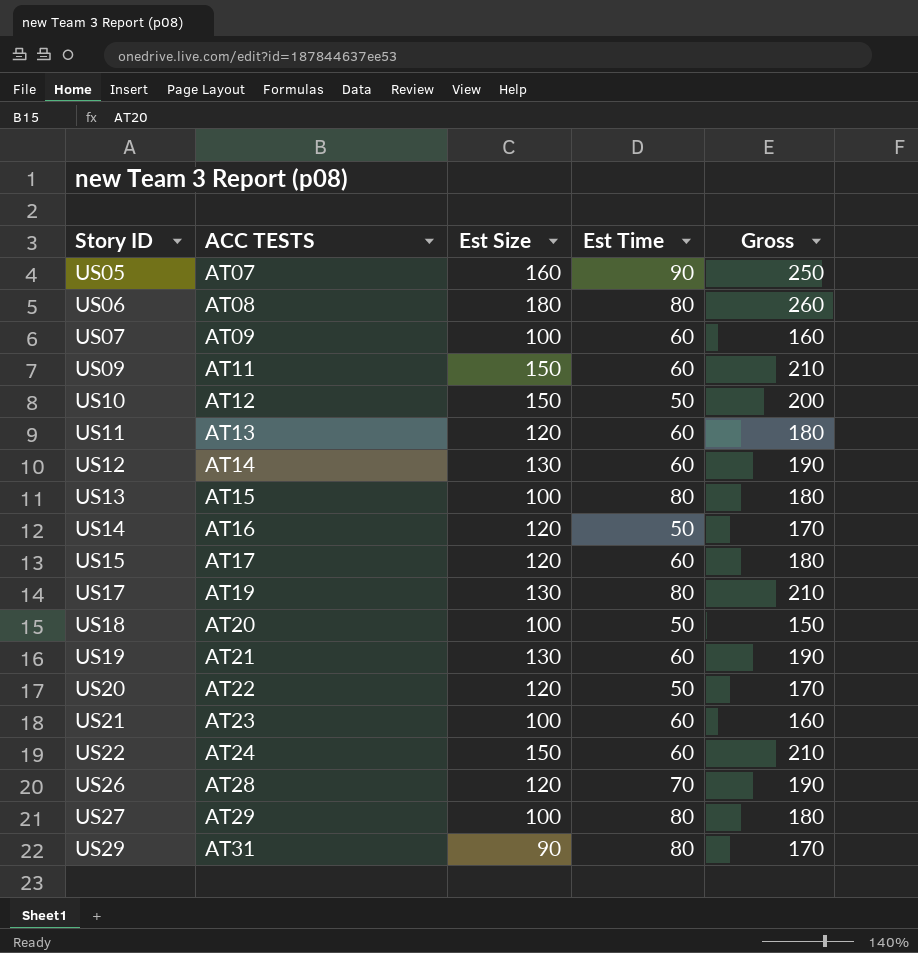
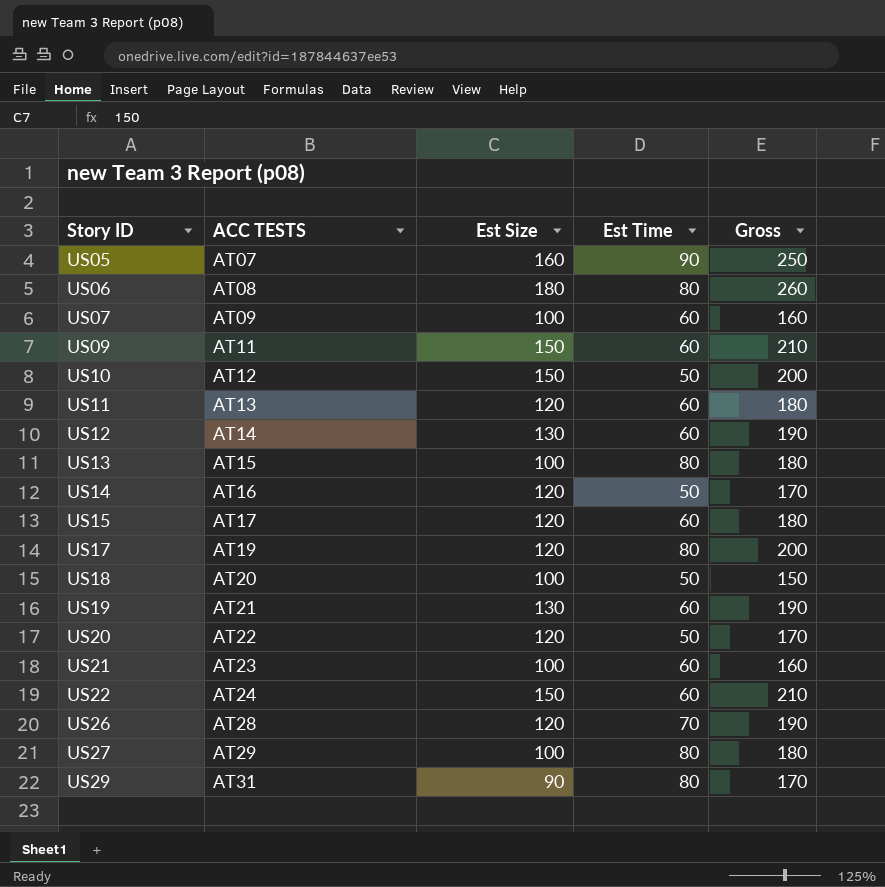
US17 | Est Size: 130 -> 120
US17 | Gross: 210 -> 200

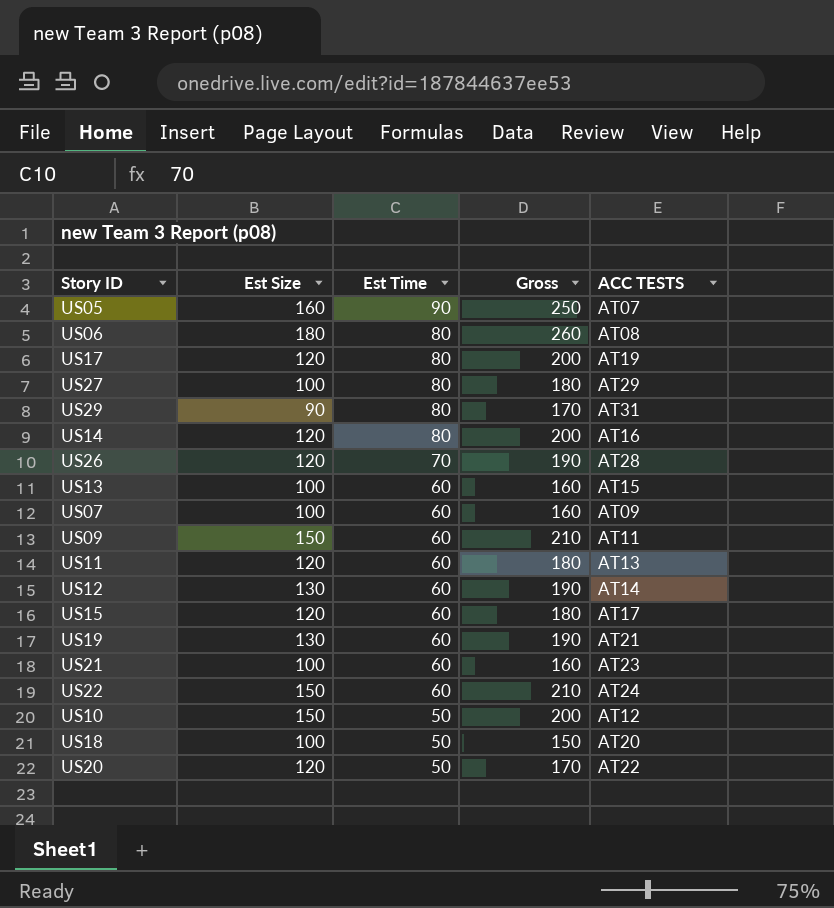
row order: Story ID ascending -> Est Time descending
column ACC TESTS | position: 2 -> 5
US14 | Est Time: 50 -> 80
US14 | Gross: 170 -> 200
US13 | Est Time: 80 -> 60
US13 | Gross: 180 -> 160

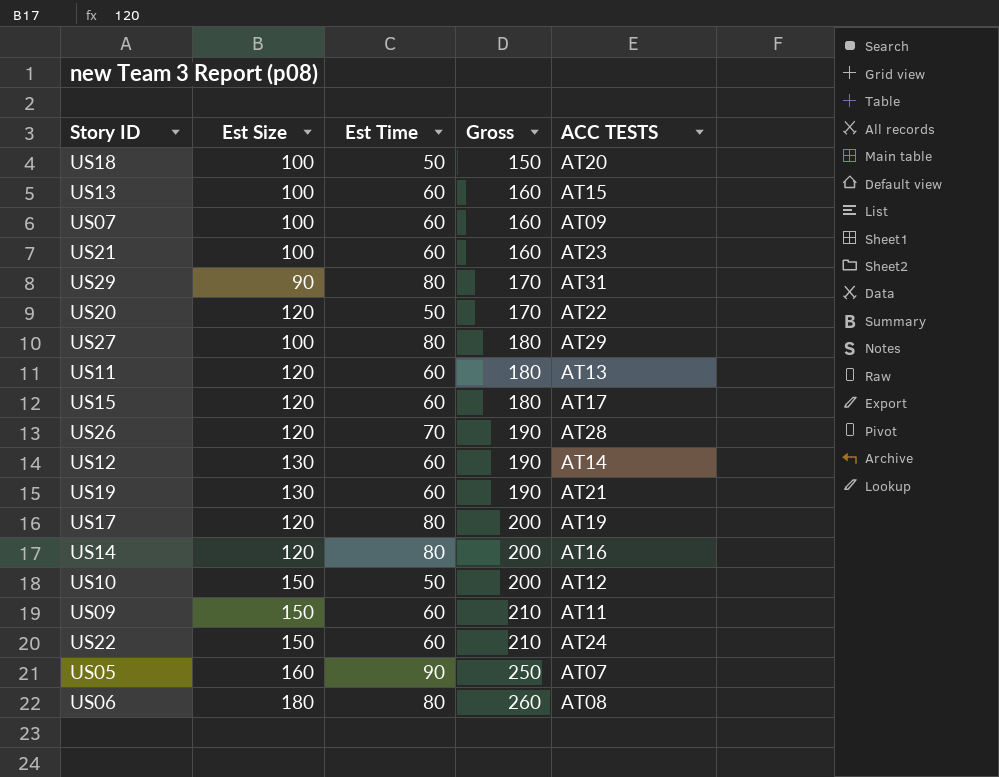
row order: Est Time descending -> Gross ascending

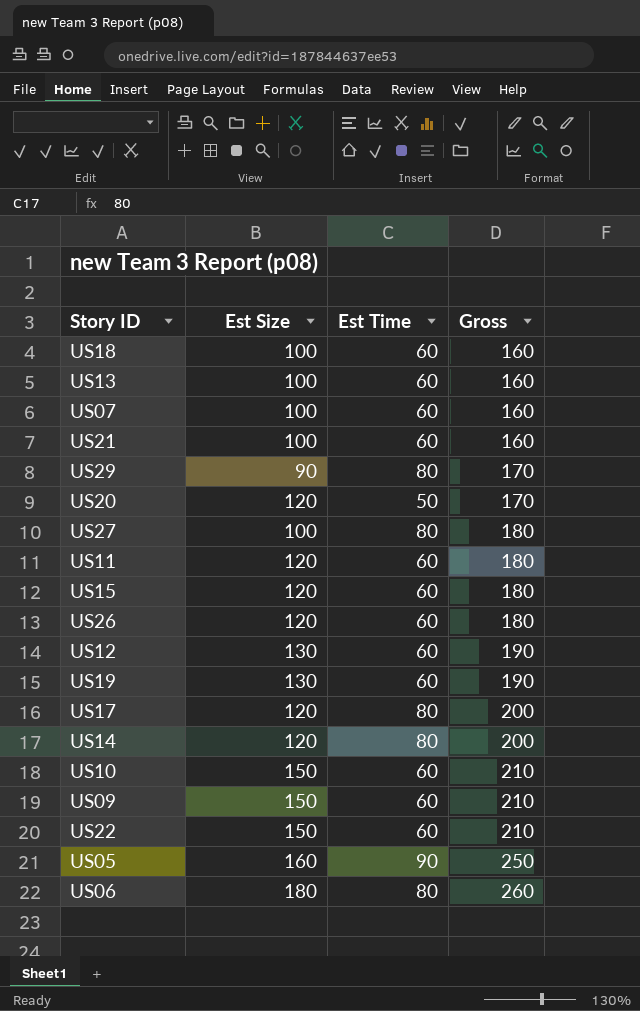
column ACC TESTS | position: 5 -> none
US18 | Est Time: 50 -> 60
US18 | Gross: 150 -> 160
US26 | Est Time: 70 -> 60
US26 | Gross: 190 -> 180
US10 | Est Time: 50 -> 60
US10 | Gross: 200 -> 210

